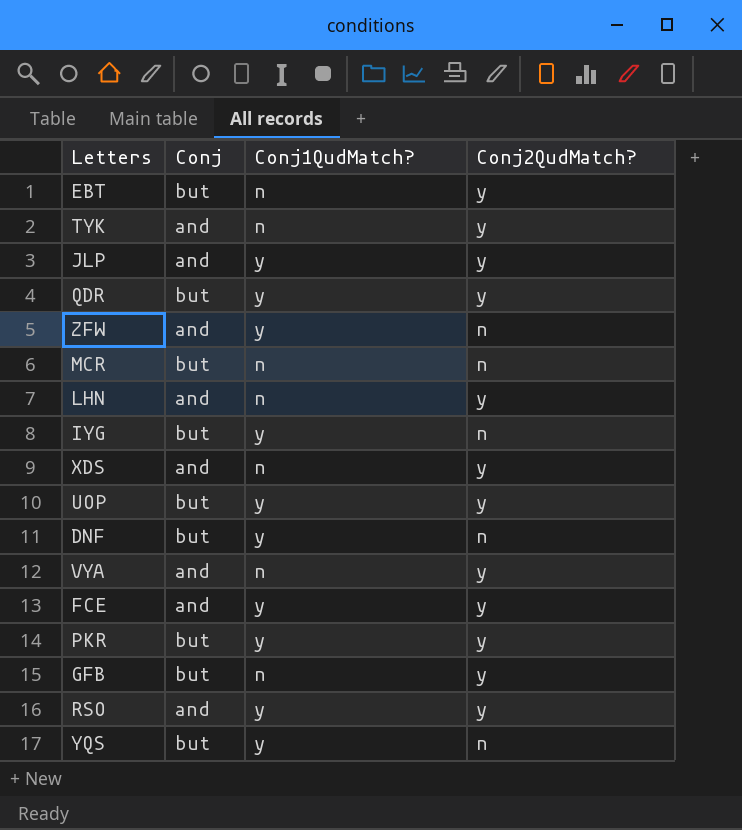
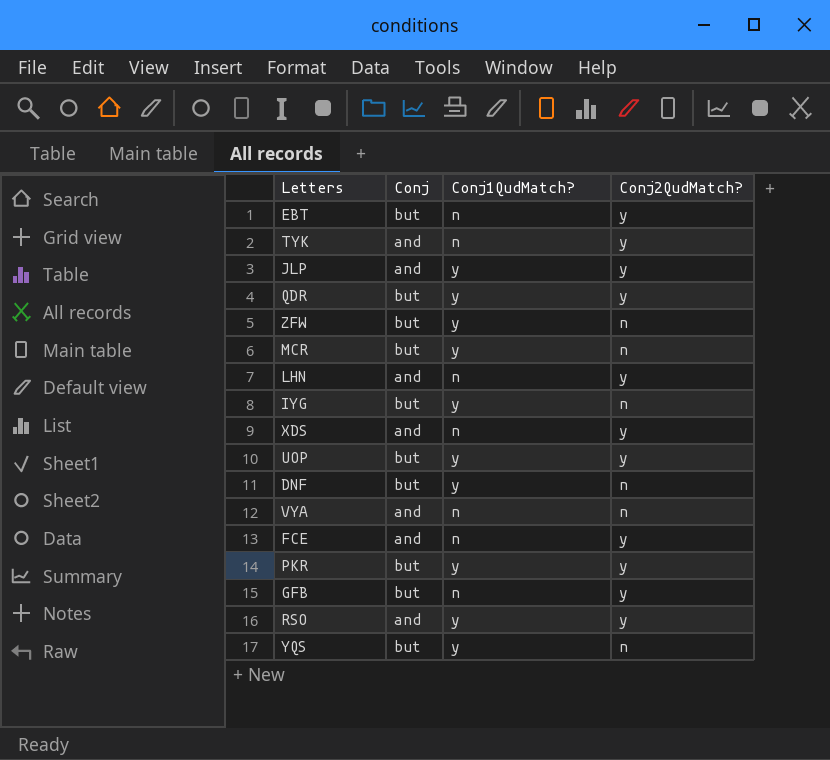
ZFW | Conj: and -> but
MCR | Conj1QudMatch?: n -> y
VYA | Conj2QudMatch?: y -> n
FCE | Conj1QudMatch?: y -> n

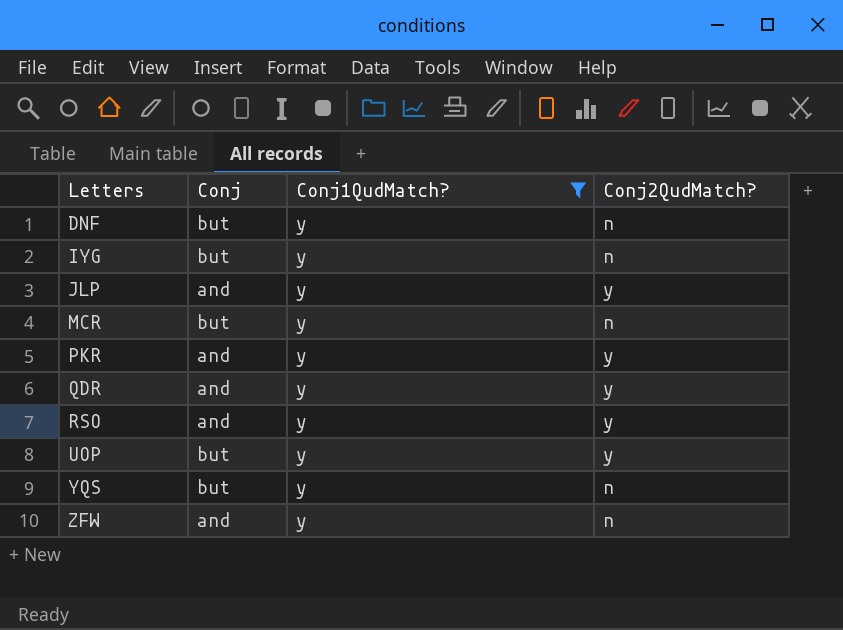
filter: none -> Conj1QudMatch? = y
row order: none -> Letters ascending
PKR | Conj: but -> and
QDR | Conj: but -> and
ZFW | Conj: but -> and

